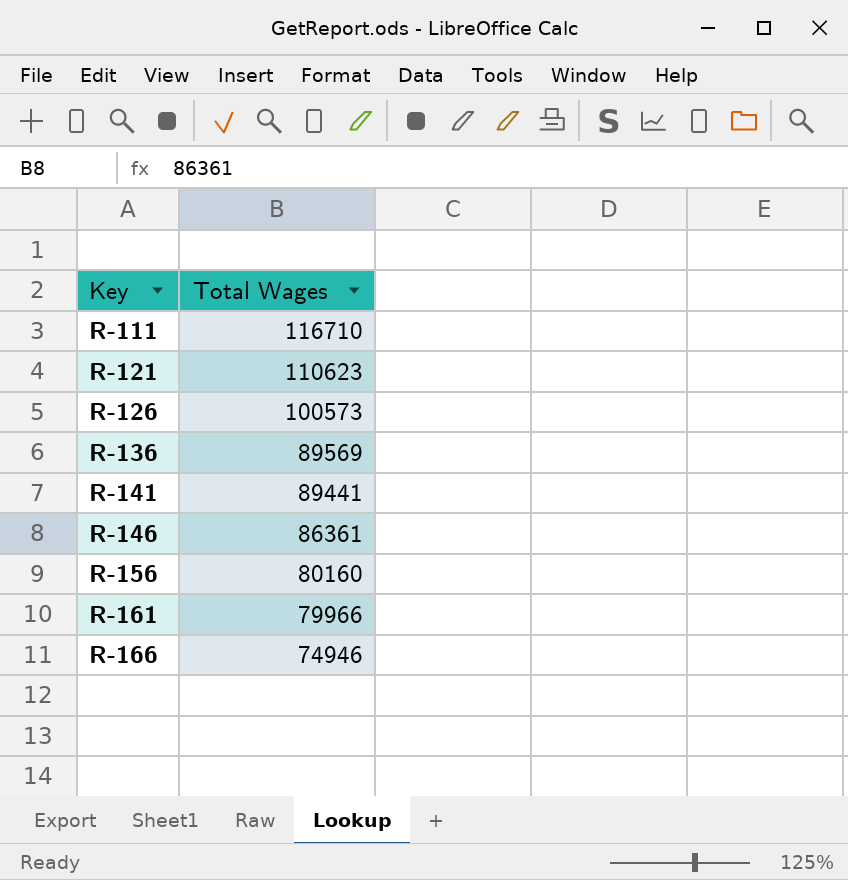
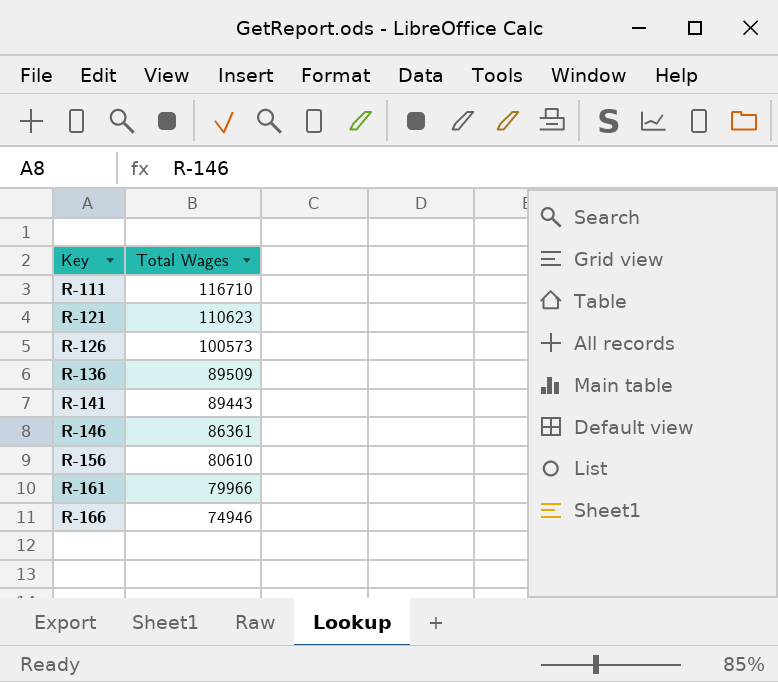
R-136 | Total Wages: 89569 -> 89509
R-141 | Total Wages: 89441 -> 89443
R-156 | Total Wages: 80160 -> 80610

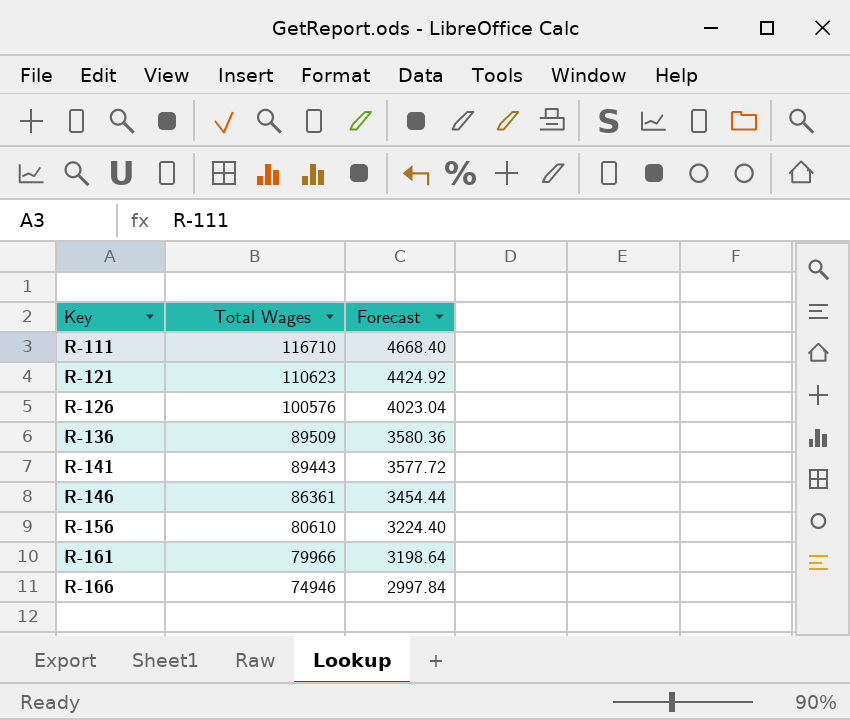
column Forecast | formula: none -> [Total Wages] * 0.04
R-126 | Total Wages: 100573 -> 100576

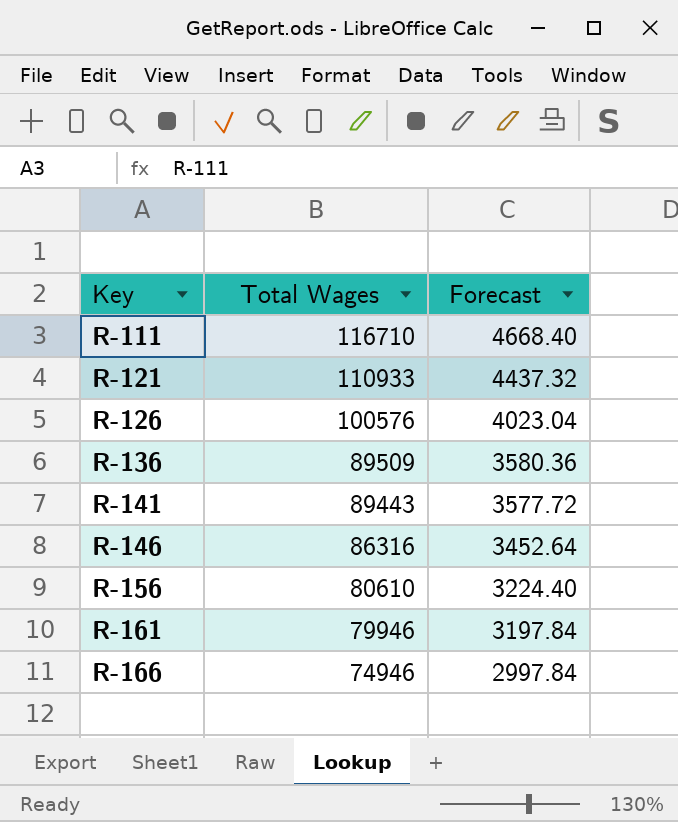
R-121 | Total Wages: 110623 -> 110933
R-121 | Forecast: 4424.92 -> 4437.32
R-146 | Total Wages: 86361 -> 86316
R-146 | Forecast: 3454.44 -> 3452.64
R-161 | Total Wages: 79966 -> 79946
R-161 | Forecast: 3198.64 -> 3197.84

